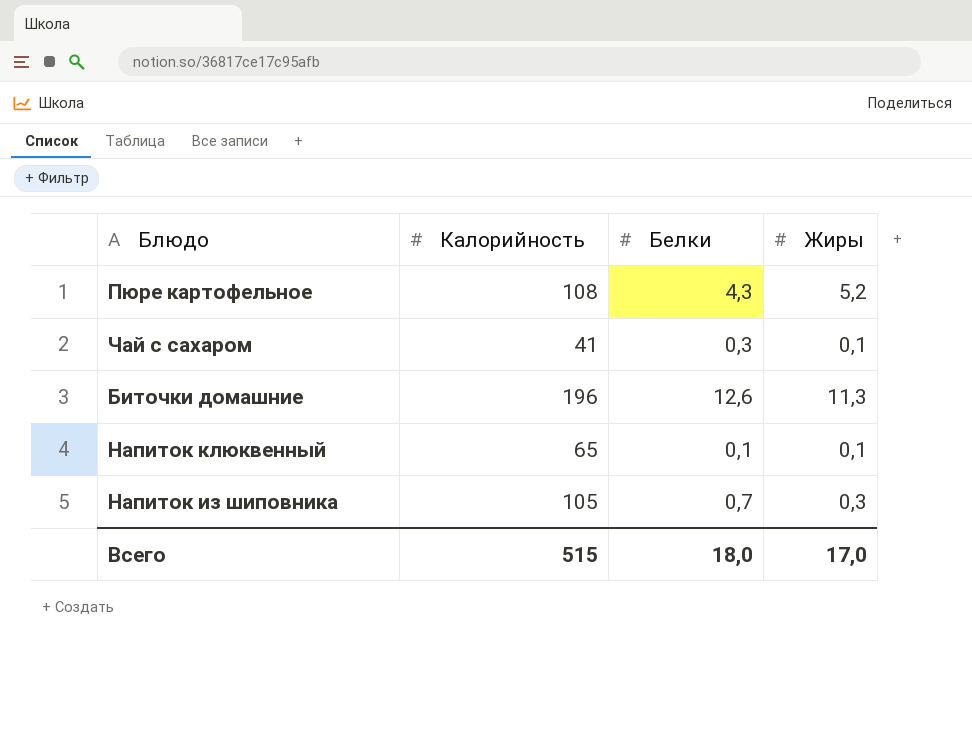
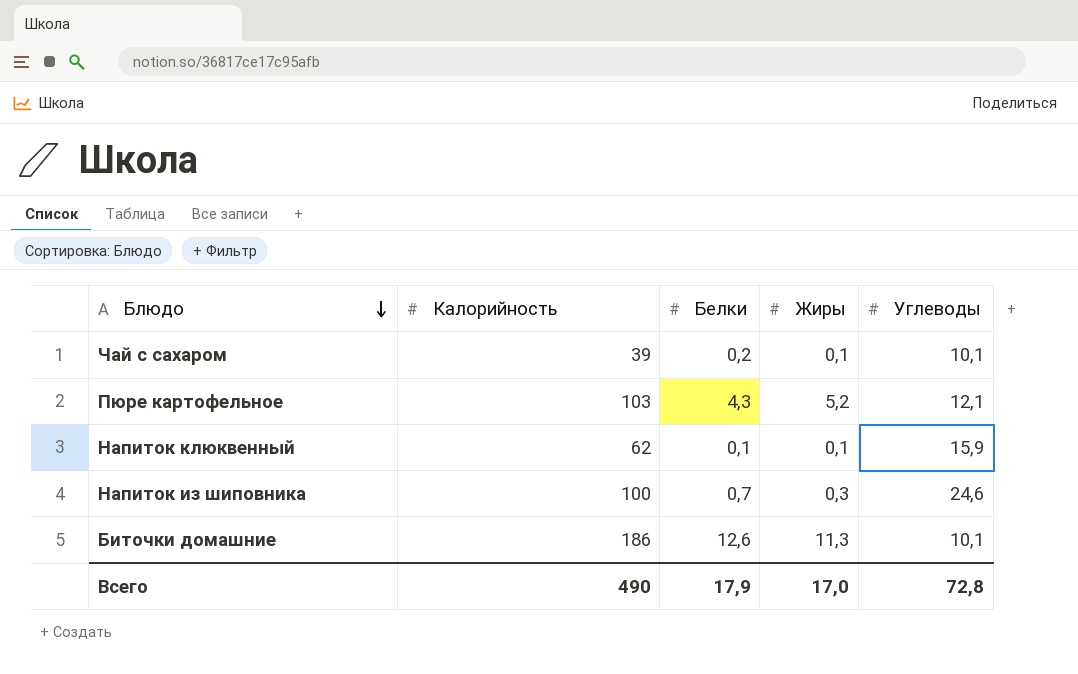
row order: none -> Блюдо descending
column Углеводы | position: none -> 5
Чай с сахаром | Калорийность: 41 -> 39
Чай с сахаром | Белки: 0,3 -> 0,2
Пюре картофельное | Калорийность: 108 -> 103
Напиток клюквенный | Калорийность: 65 -> 62
Напиток из шиповника | Калорийность: 105 -> 100
Биточки домашние | Калорийность: 196 -> 186
Всего | Калорийность: 515 -> 490
Всего | Белки: 18,0 -> 17,9

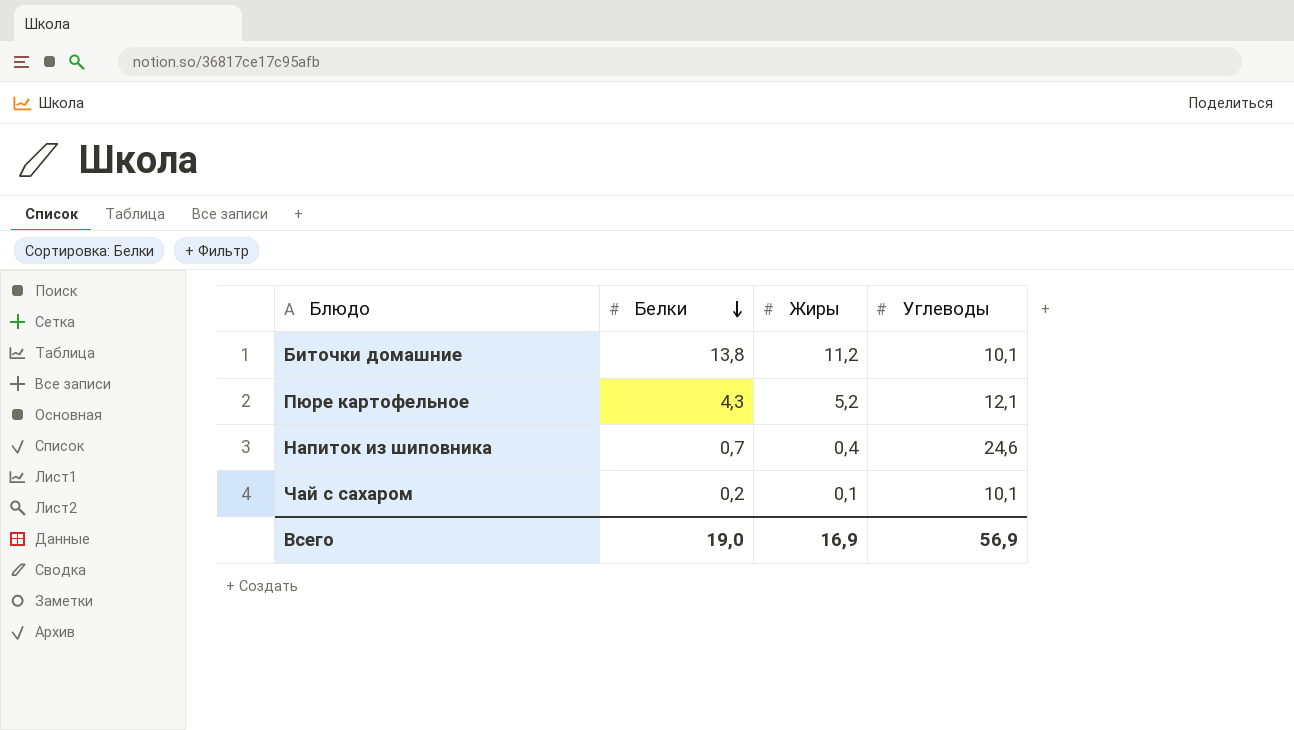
row order: Блюдо descending -> Белки descending
column Калорийность | position: 2 -> none
row Напиток клюквенный: 62 | 0,1 | 0,1 | 15,9 -> none
Биточки домашние | Белки: 12,6 -> 13,8
Биточки домашние | Жиры: 11,3 -> 11,2
Напиток из шиповника | Жиры: 0,3 -> 0,4
Всего | Белки: 17,9 -> 19,0
Всего | Жиры: 17,0 -> 16,9
Всего | Углеводы: 72,8 -> 56,9

